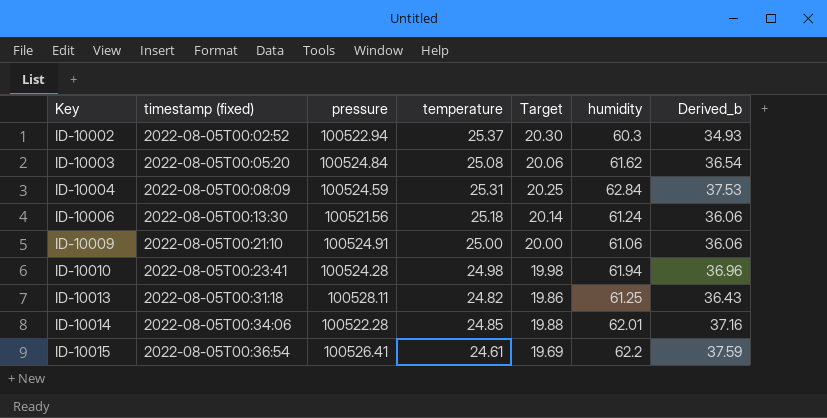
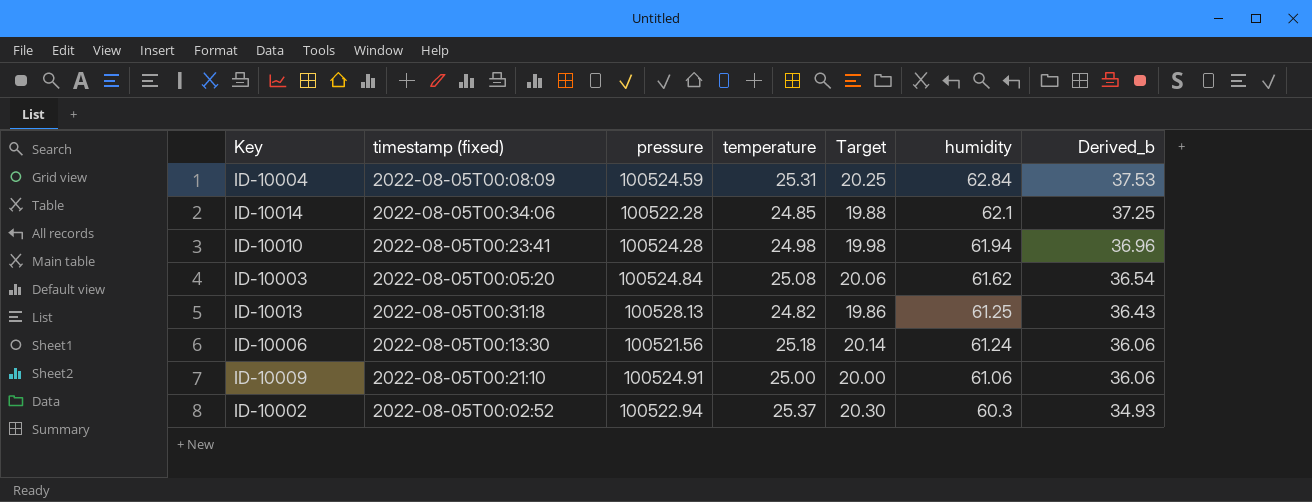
row order: Key ascending -> humidity descending
row ID-10015: 2022-08-05T00:36:54 | 100526.41 | 24.61 | 19.69 | 62.2 | 37.59 -> none
ID-10014 | humidity: 62.01 -> 62.1
ID-10014 | Derived_b: 37.16 -> 37.25
ID-10013 | pressure: 100528.11 -> 100528.13

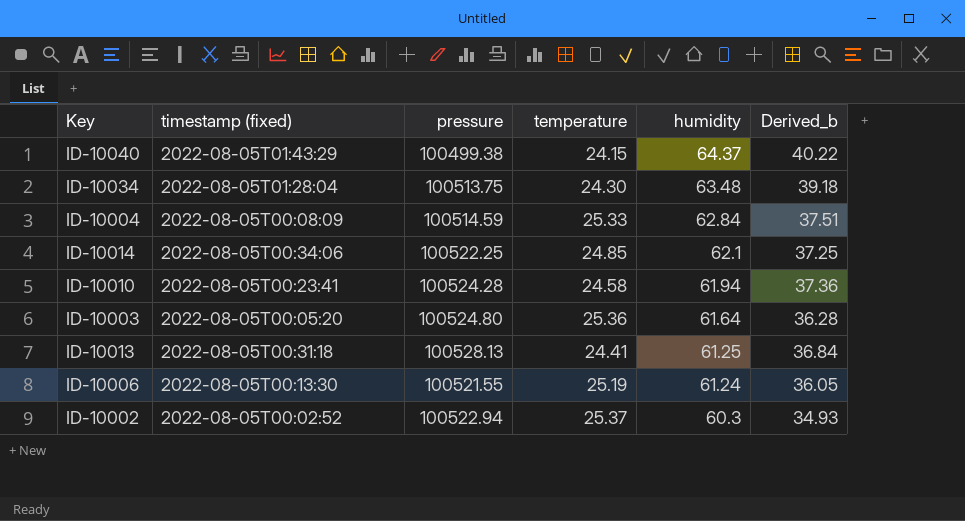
column Target | formula: [temperature] * 0.8 -> none
row ID-10009: 2022-08-05T00:21:10 | 100524.91 | 25.00 | 20.00 | 61.06 | 36.06 -> none
row ID-10040: none -> 2022-08-05T01:43:29 | 100499.38 | 24.15 | 64.37 | 40.22
row ID-10034: none -> 2022-08-05T01:28:04 | 100513.75 | 24.30 | 63.48 | 39.18
ID-10004 | pressure: 100524.59 -> 100514.59
ID-10004 | temperature: 25.31 -> 25.33
ID-10004 | Derived_b: 37.53 -> 37.51
ID-10014 | pressure: 100522.28 -> 100522.25
ID-10010 | temperature: 24.98 -> 24.58
ID-10010 | Derived_b: 36.96 -> 37.36
ID-10003 | pressure: 100524.84 -> 100524.80
ID-10003 | temperature: 25.08 -> 25.36
ID-10003 | humidity: 61.62 -> 61.64
ID-10003 | Derived_b: 36.54 -> 36.28
ID-10013 | temperature: 24.82 -> 24.41
ID-10013 | Derived_b: 36.43 -> 36.84
ID-10006 | pressure: 100521.56 -> 100521.55
ID-10006 | temperature: 25.18 -> 25.19
ID-10006 | Derived_b: 36.06 -> 36.05

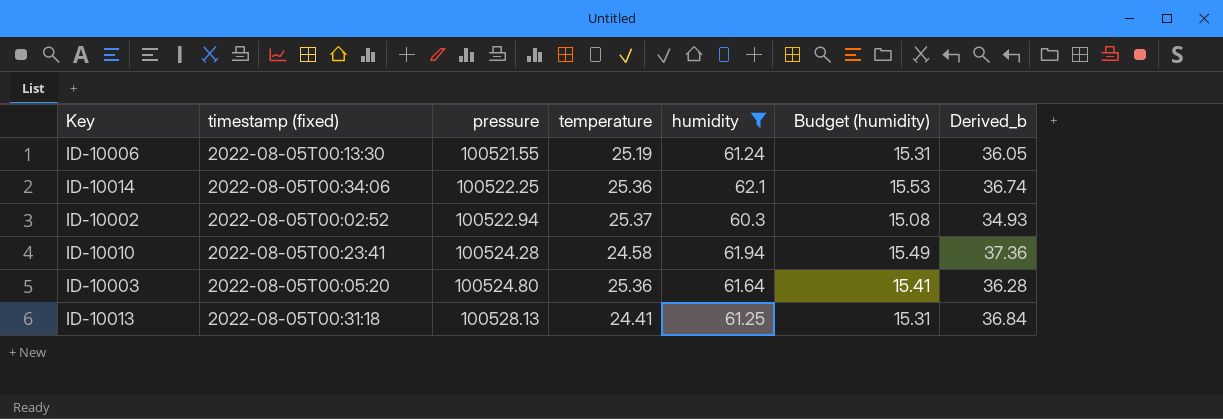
filter: none -> humidity <= 62.1
row order: humidity descending -> pressure ascending
column Budget (humidity) | formula: none -> [humidity] * 0.25
ID-10014 | temperature: 24.85 -> 25.36
ID-10014 | Derived_b: 37.25 -> 36.74

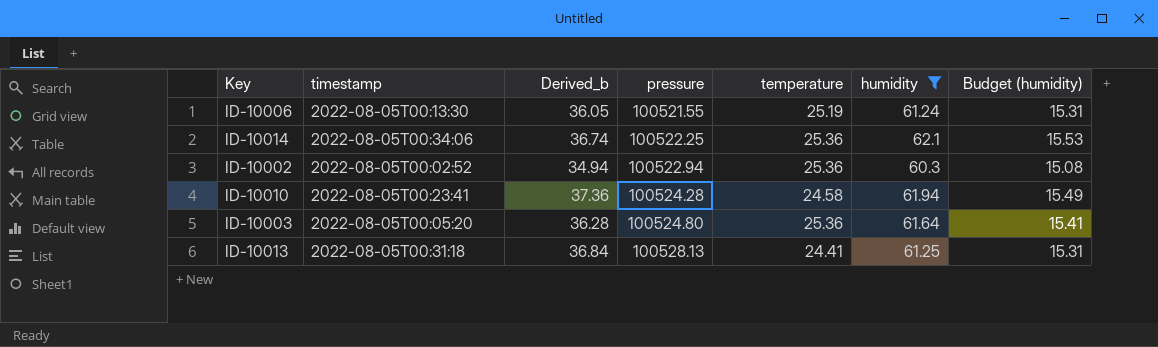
column name: timestamp (fixed) -> timestamp
column Derived_b | position: 7 -> 3
ID-10002 | Derived_b: 34.93 -> 34.94
ID-10002 | temperature: 25.37 -> 25.36

